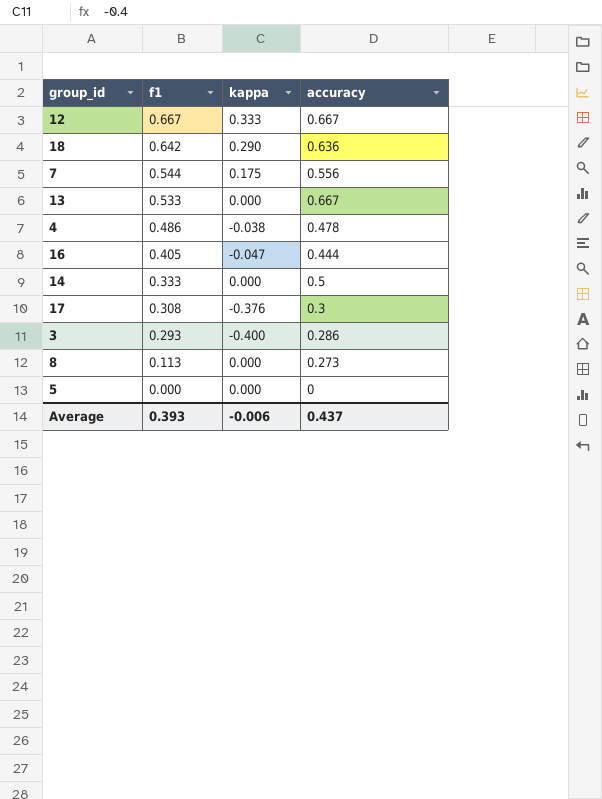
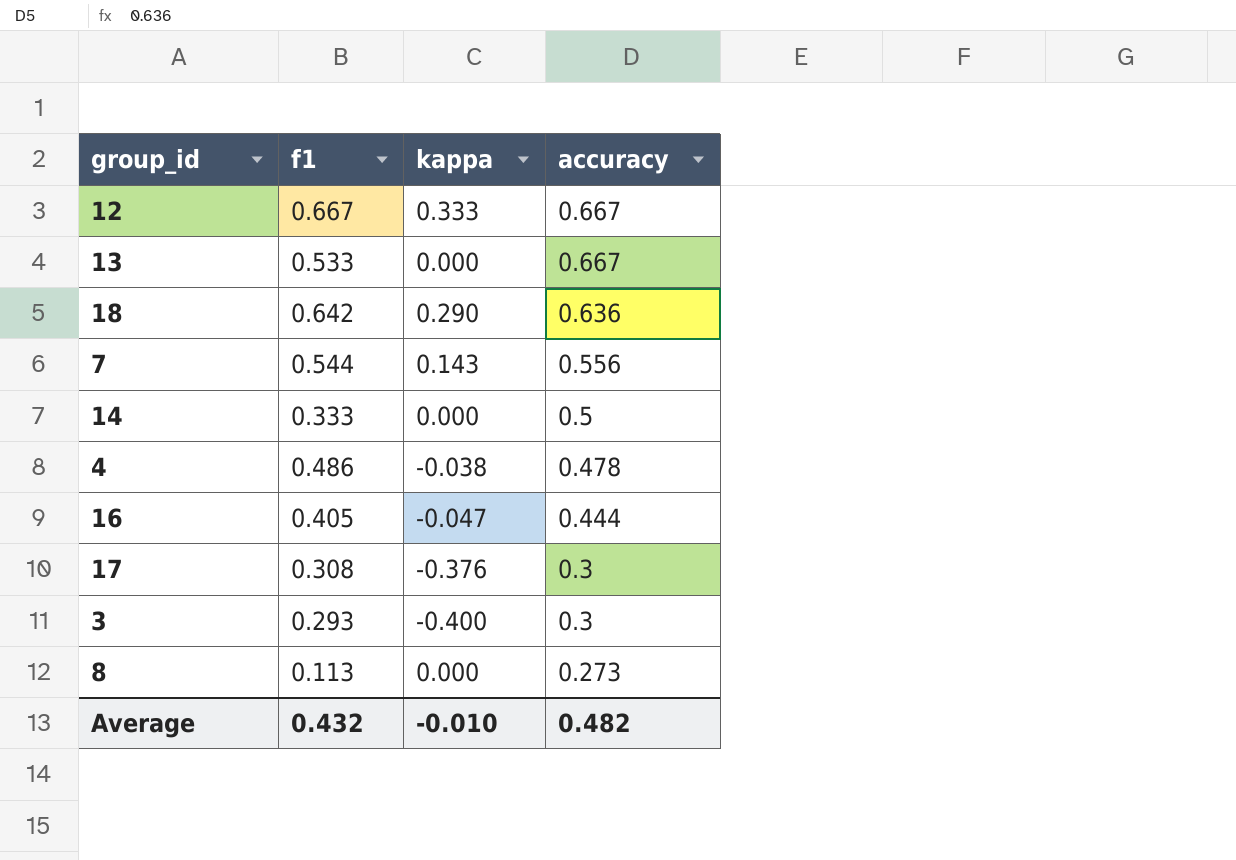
row order: f1 descending -> accuracy descending
row 5: 0.000 | 0.000 | 0 -> none
7 | kappa: 0.175 -> 0.143
3 | accuracy: 0.286 -> 0.3
Average | f1: 0.393 -> 0.432
Average | kappa: -0.006 -> -0.010
Average | accuracy: 0.437 -> 0.482

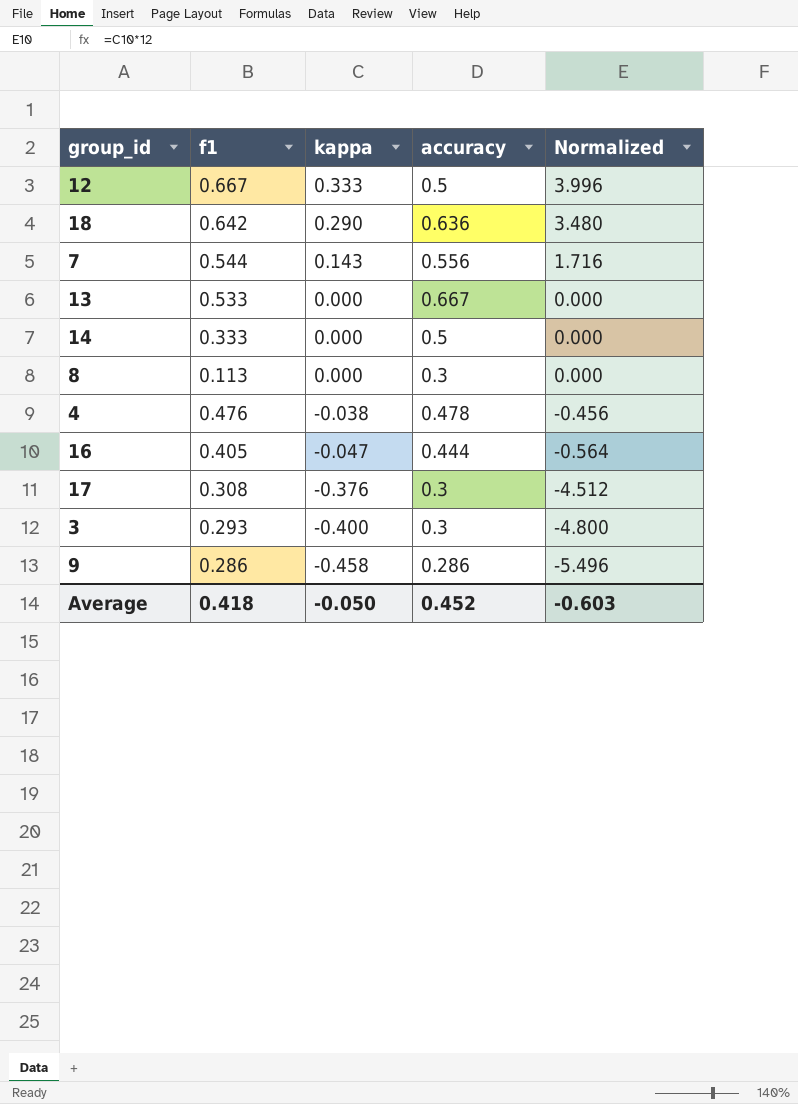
row order: accuracy descending -> kappa descending
column Normalized | formula: none -> [kappa] * 12
12 | accuracy: 0.667 -> 0.5
8 | accuracy: 0.273 -> 0.3
4 | f1: 0.486 -> 0.476
row 9: none -> 0.286 | -0.458 | 0.286 | -5.496
Average | f1: 0.432 -> 0.418
Average | kappa: -0.010 -> -0.050
Average | accuracy: 0.482 -> 0.452

